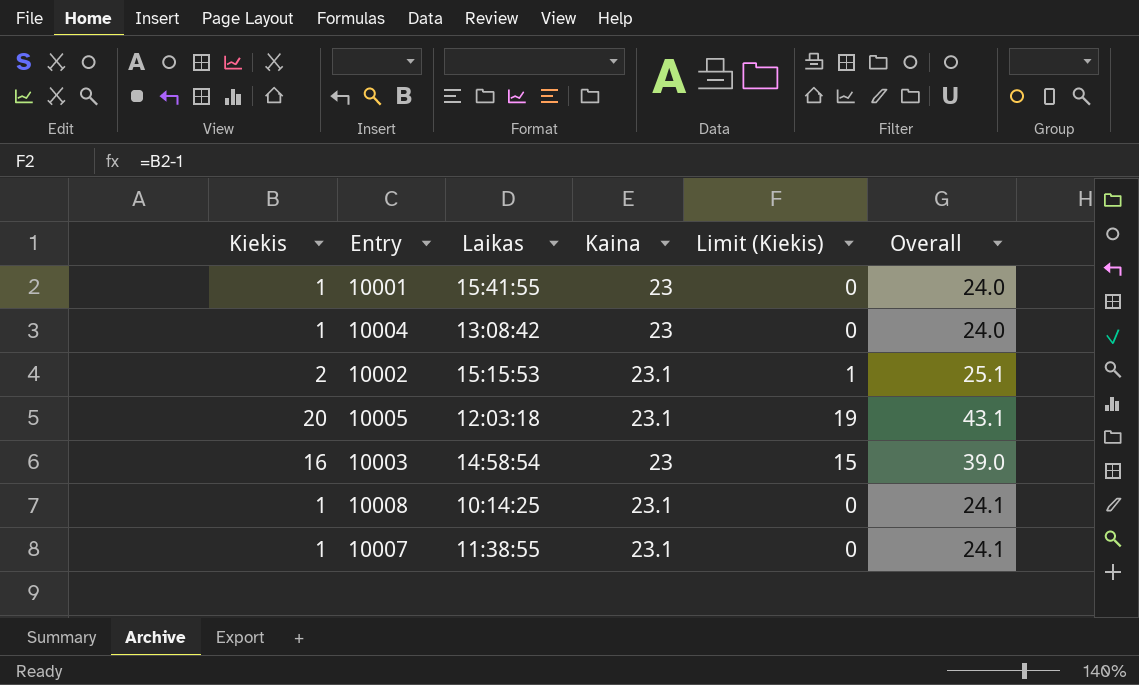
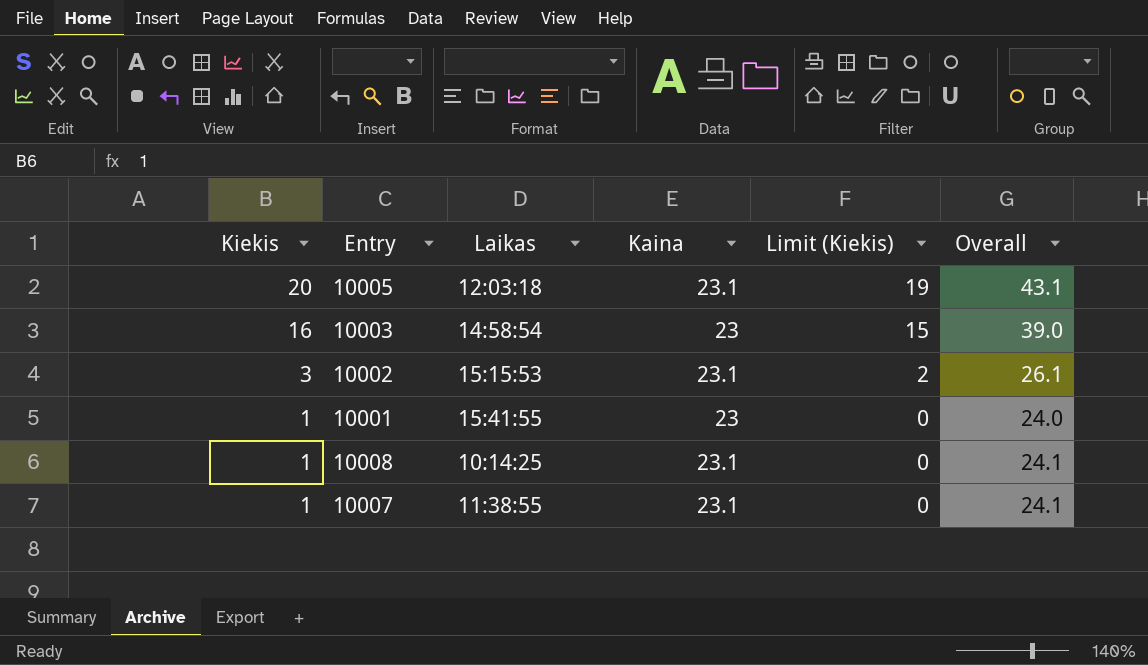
row order: none -> Kiekis descending
row 10004: 1 | 13:08:42 | 23 | 0 | 24.0 -> none
10002 | Kiekis: 2 -> 3
10002 | Limit (Kiekis): 1 -> 2
10002 | Overall: 25.1 -> 26.1

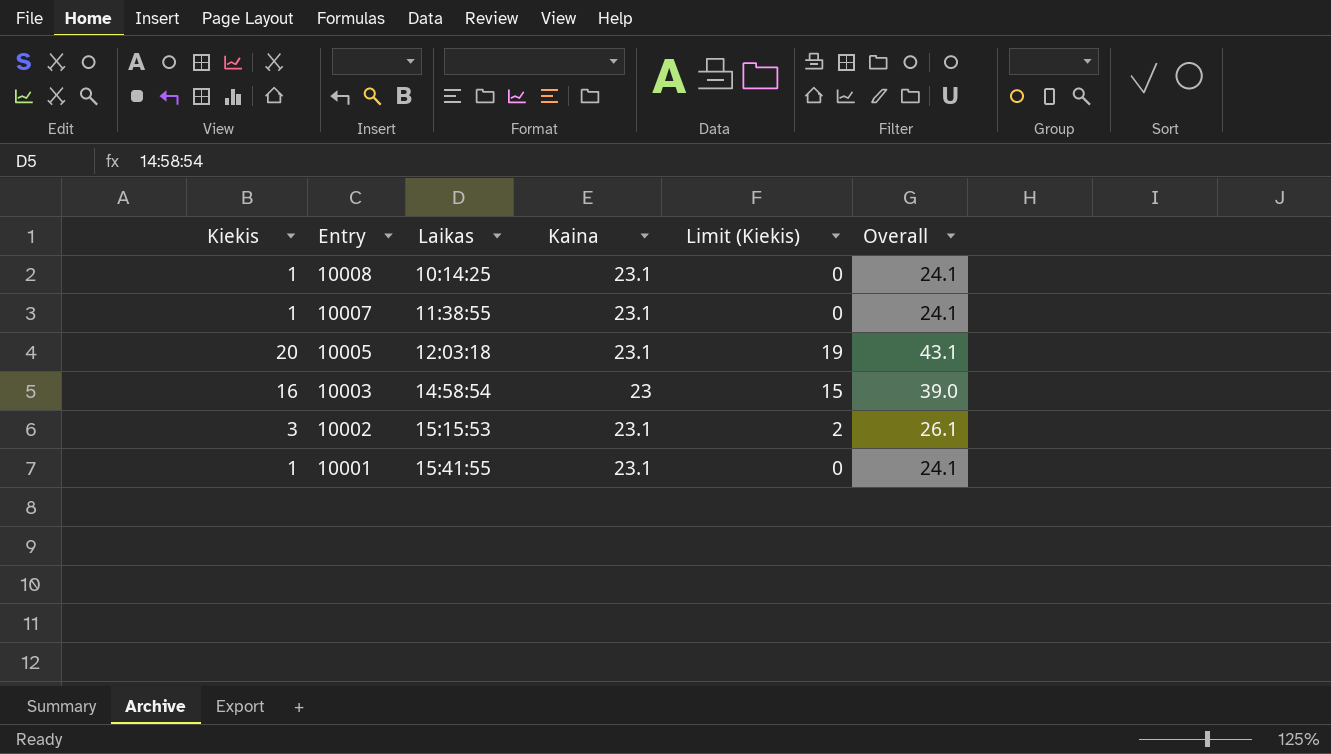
row order: Kiekis descending -> Entry descending
10001 | Kaina: 23 -> 23.1
10001 | Overall: 24.0 -> 24.1

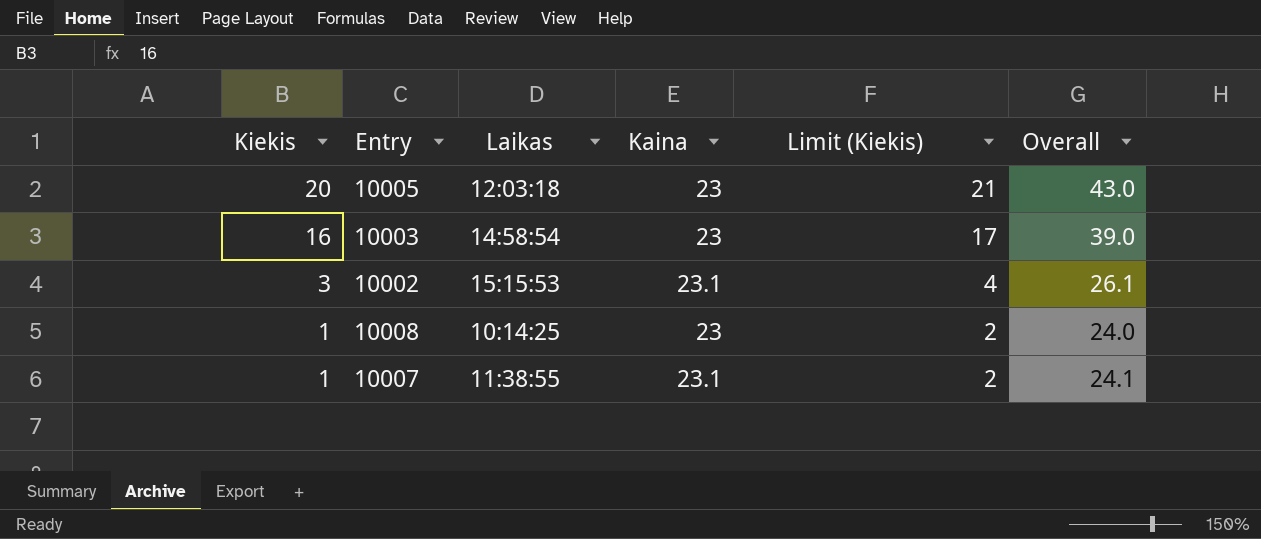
row order: Entry descending -> Kiekis descending
column Limit (Kiekis) | formula: [Kiekis] - 1 -> [Kiekis] + 1
row 10001: 1 | 15:41:55 | 23.1 | 0 | 24.1 -> none
10005 | Kaina: 23.1 -> 23
10005 | Overall: 43.1 -> 43.0
10008 | Kaina: 23.1 -> 23
10008 | Overall: 24.1 -> 24.0

